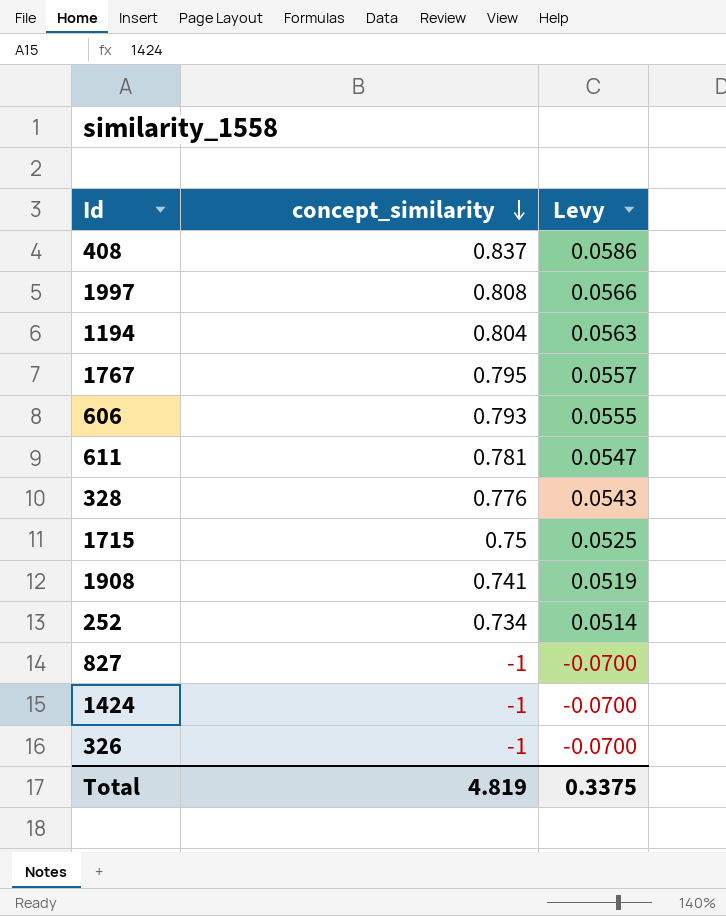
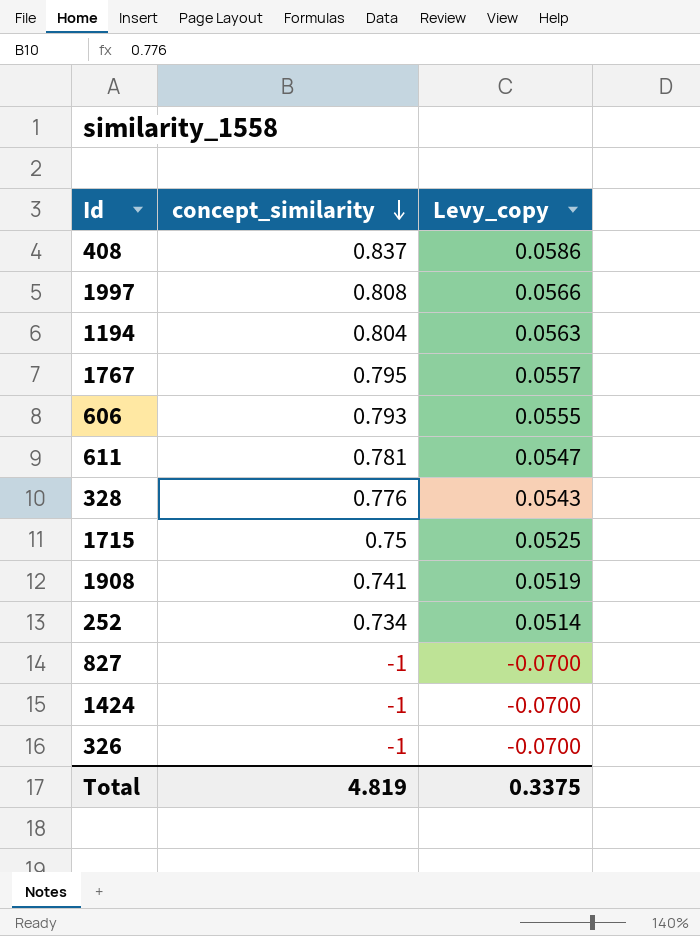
column name: Levy -> Levy_copy

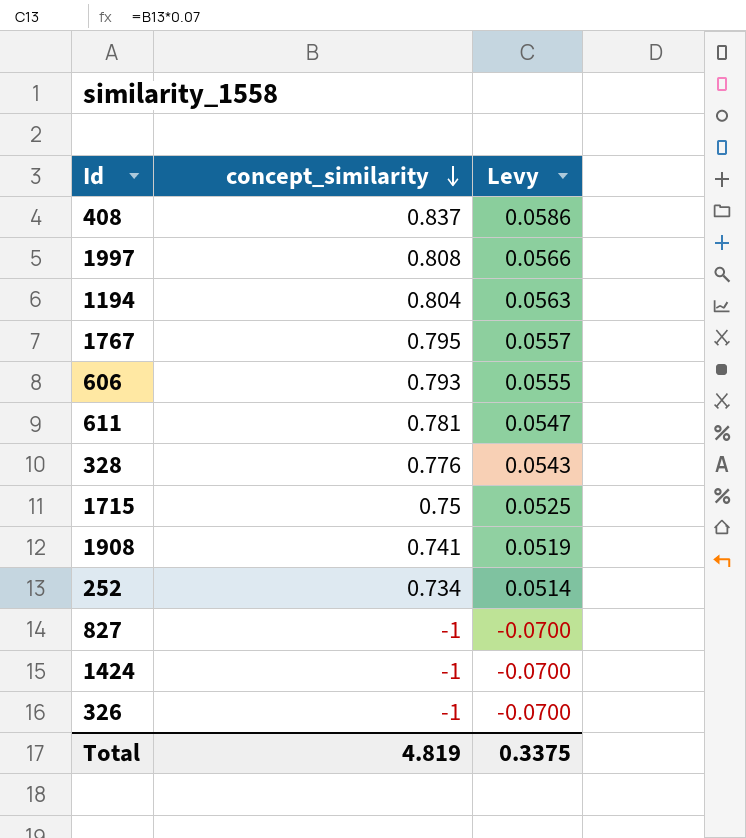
column name: Levy_copy -> Levy

